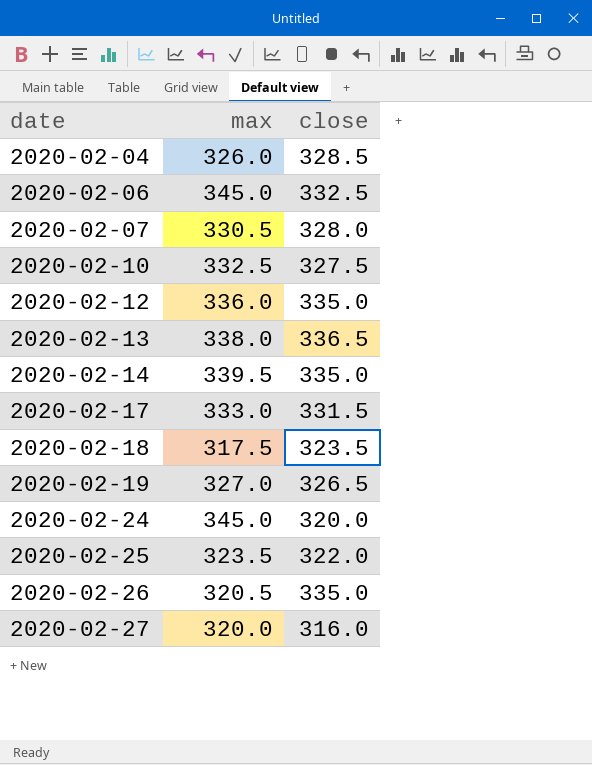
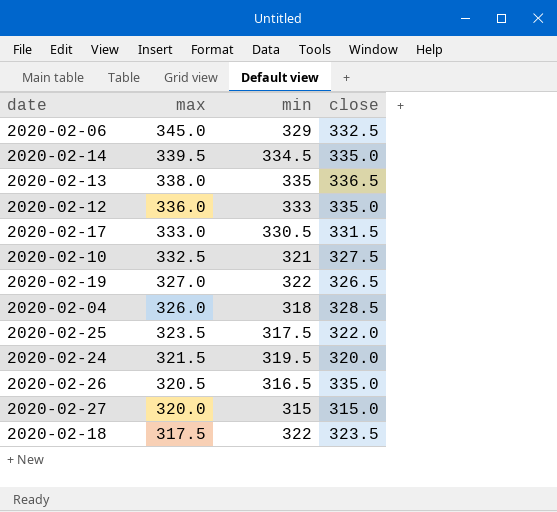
row order: date ascending -> max descending
column min | position: none -> 3
row 2020-02-07: 330.5 | 328.0 -> none
2020-02-24 | max: 345.0 -> 321.5
2020-02-27 | close: 316.0 -> 315.0

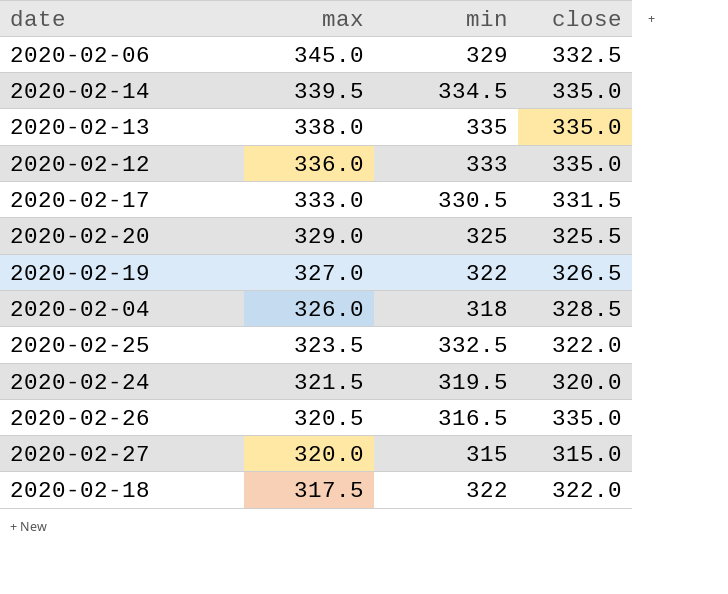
row 2020-02-10: 332.5 | 321 | 327.5 -> none
2020-02-13 | close: 336.5 -> 335.0
row 2020-02-20: none -> 329.0 | 325 | 325.5
2020-02-25 | min: 317.5 -> 332.5
2020-02-18 | close: 323.5 -> 322.0

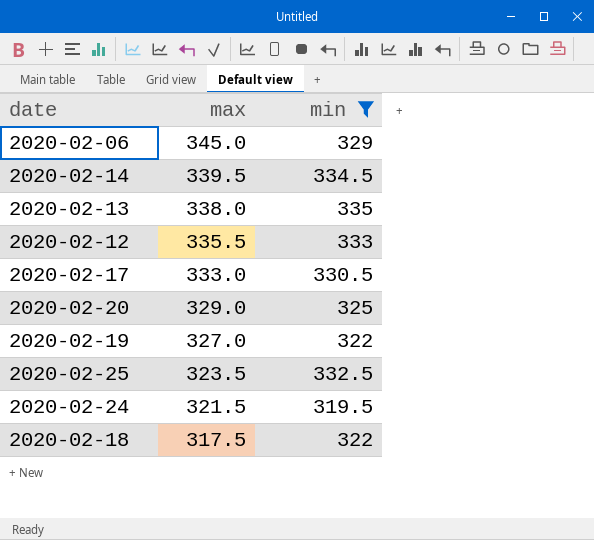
filter: none -> min >= 319.5
column close | position: 4 -> none
2020-02-12 | max: 336.0 -> 335.5

